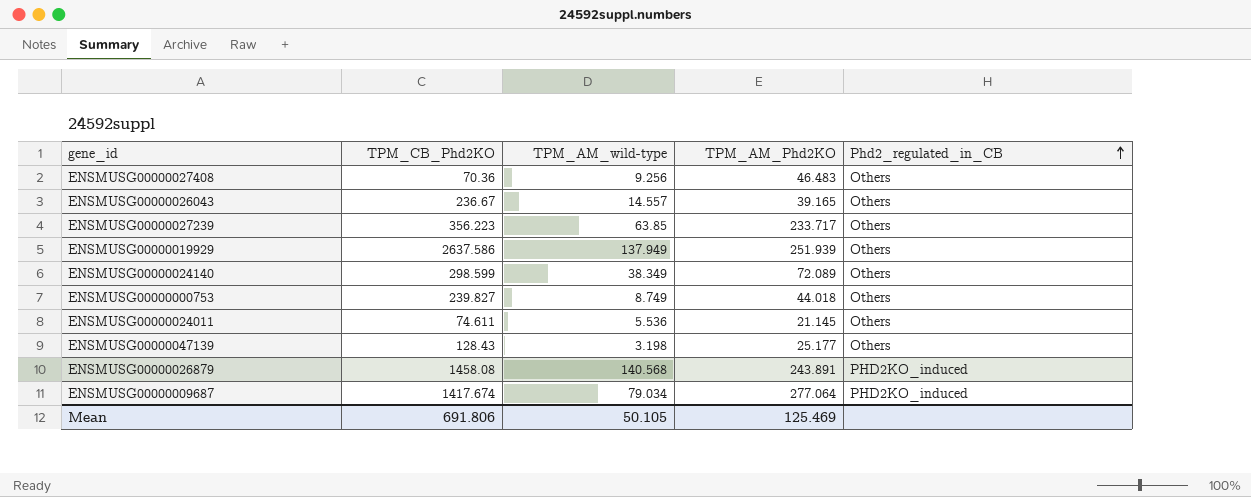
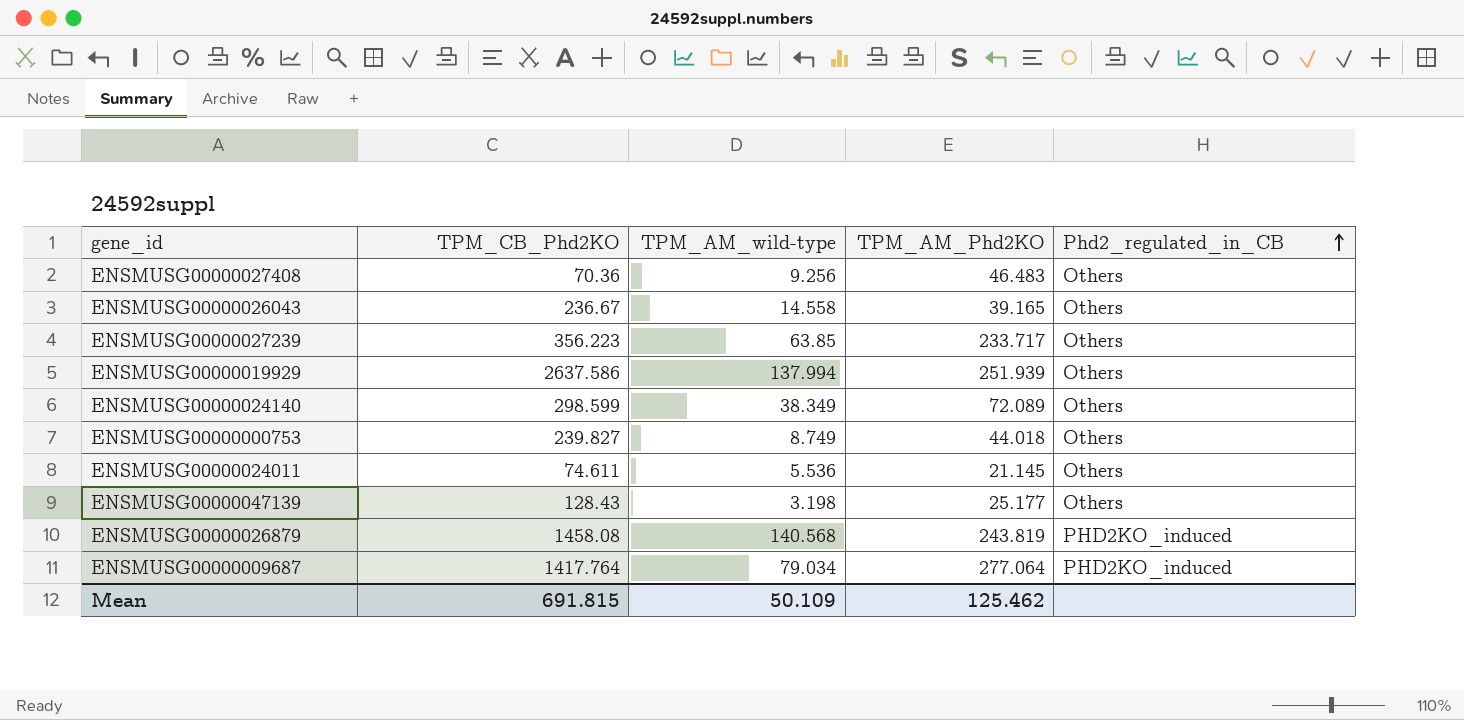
ENSMUSG00000026043 | TPM_AM_wild-type: 14.557 -> 14.558
ENSMUSG00000019929 | TPM_AM_wild-type: 137.949 -> 137.994
ENSMUSG00000026879 | TPM_AM_Phd2KO: 243.891 -> 243.819
ENSMUSG00000009687 | TPM_CB_Phd2KO: 1417.674 -> 1417.764
Mean | TPM_CB_Phd2KO: 691.806 -> 691.815
Mean | TPM_AM_wild-type: 50.105 -> 50.109
Mean | TPM_AM_Phd2KO: 125.469 -> 125.462

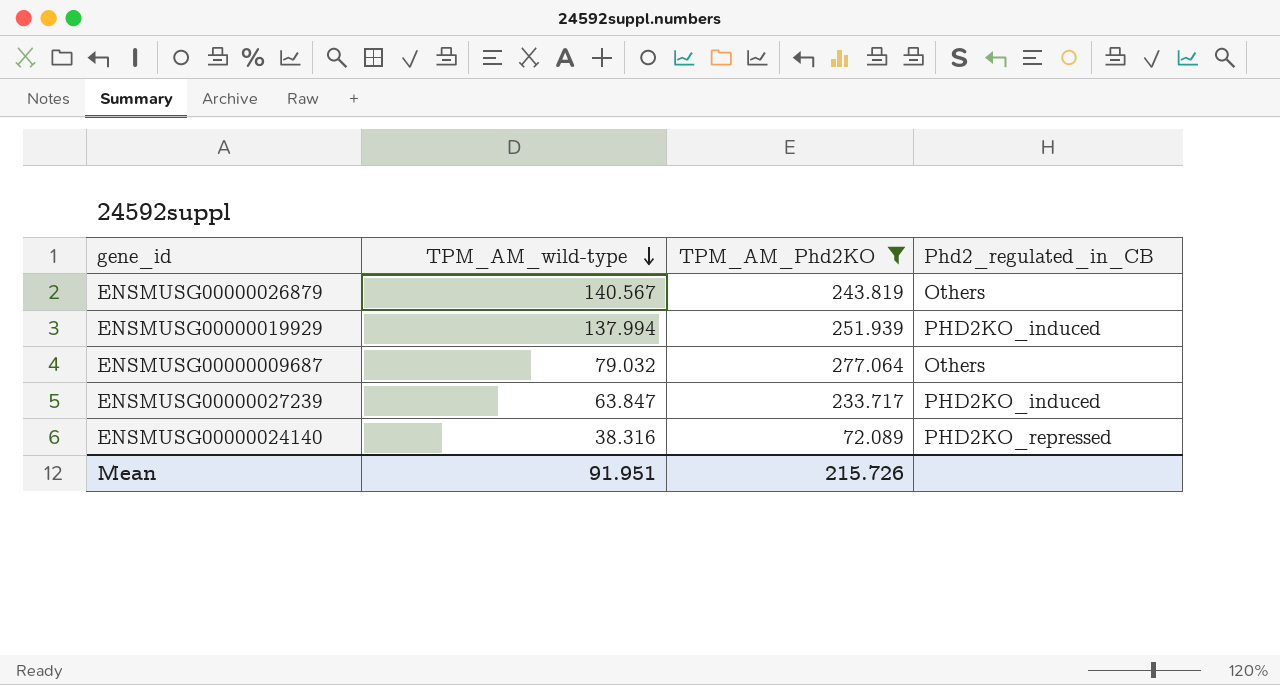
filter: none -> TPM_AM_Phd2KO >= 72.089
row order: Phd2_regulated_in_CB ascending -> TPM_AM_wild-type descending
column TPM_CB_Phd2KO | position: 2 -> none
ENSMUSG00000026879 | TPM_AM_wild-type: 140.568 -> 140.567
ENSMUSG00000026879 | Phd2_regulated_in_CB: PHD2KO_induced -> Others
ENSMUSG00000019929 | Phd2_regulated_in_CB: Others -> PHD2KO_induced
ENSMUSG00000009687 | TPM_AM_wild-type: 79.034 -> 79.032
ENSMUSG00000009687 | Phd2_regulated_in_CB: PHD2KO_induced -> Others
ENSMUSG00000027239 | TPM_AM_wild-type: 63.85 -> 63.847
ENSMUSG00000027239 | Phd2_regulated_in_CB: Others -> PHD2KO_induced
ENSMUSG00000024140 | TPM_AM_wild-type: 38.349 -> 38.316
ENSMUSG00000024140 | Phd2_regulated_in_CB: Others -> PHD2KO_repressed
Mean | TPM_AM_wild-type: 50.109 -> 91.951
Mean | TPM_AM_Phd2KO: 125.462 -> 215.726

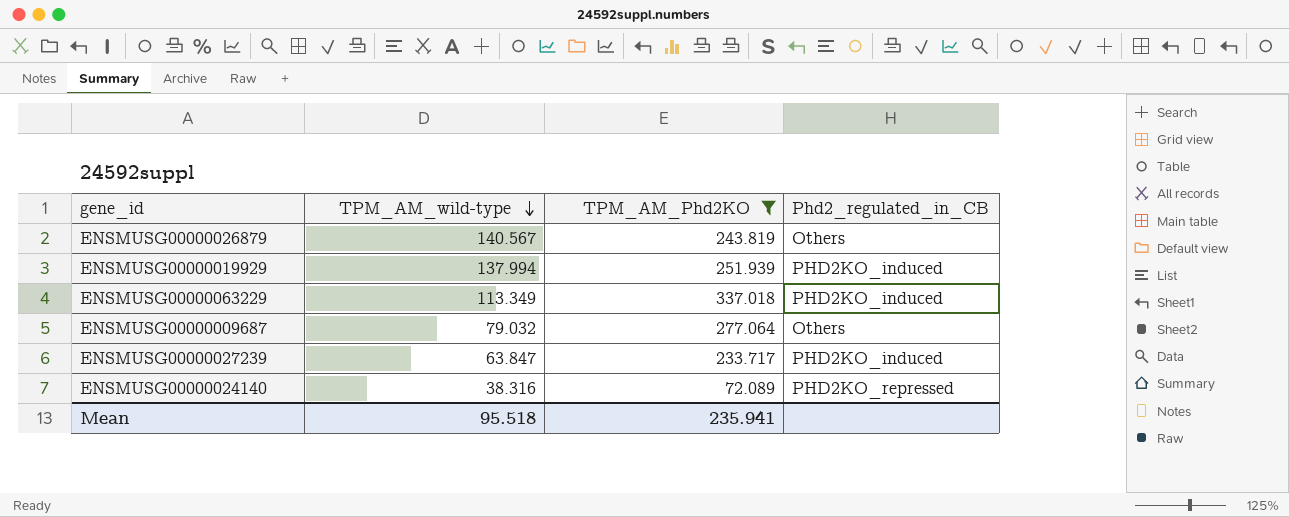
row ENSMUSG00000063229: none -> 113.349 | 337.018 | PHD2KO_induced
Mean | TPM_AM_wild-type: 91.951 -> 95.518
Mean | TPM_AM_Phd2KO: 215.726 -> 235.941

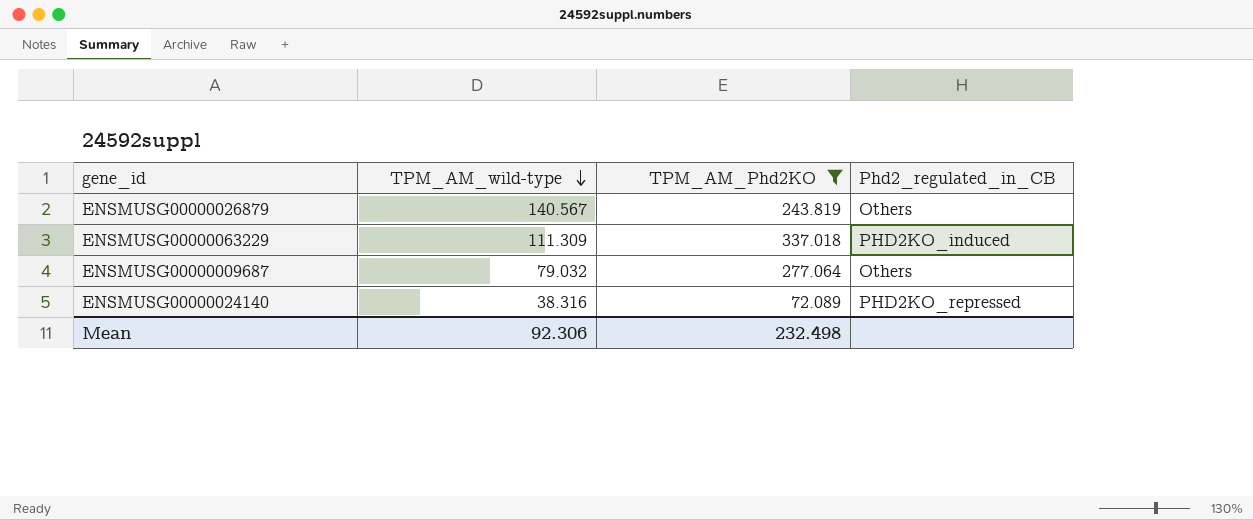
row ENSMUSG00000019929: 137.994 | 251.939 | PHD2KO_induced -> none
row ENSMUSG00000027239: 63.847 | 233.717 | PHD2KO_induced -> none
ENSMUSG00000063229 | TPM_AM_wild-type: 113.349 -> 111.309
Mean | TPM_AM_wild-type: 95.518 -> 92.306
Mean | TPM_AM_Phd2KO: 235.941 -> 232.498

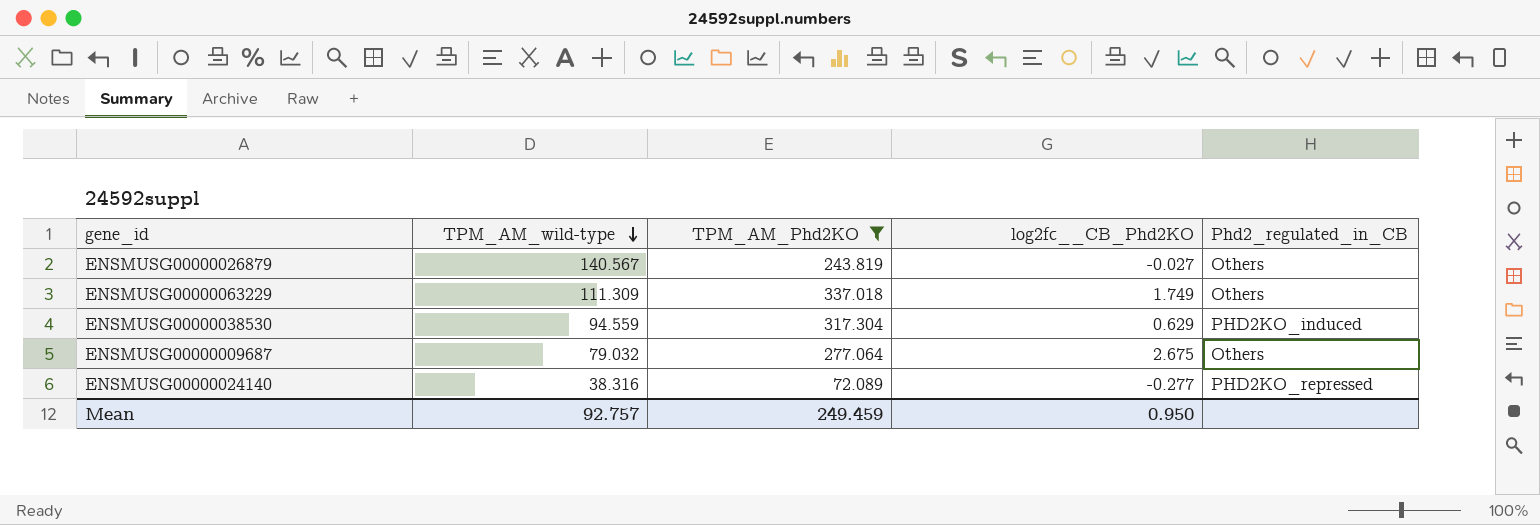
column log2fc__CB_Phd2KO | position: none -> 4
ENSMUSG00000063229 | Phd2_regulated_in_CB: PHD2KO_induced -> Others
row ENSMUSG00000038530: none -> 94.559 | 317.304 | 0.629 | PHD2KO_induced
Mean | TPM_AM_wild-type: 92.306 -> 92.757
Mean | TPM_AM_Phd2KO: 232.498 -> 249.459

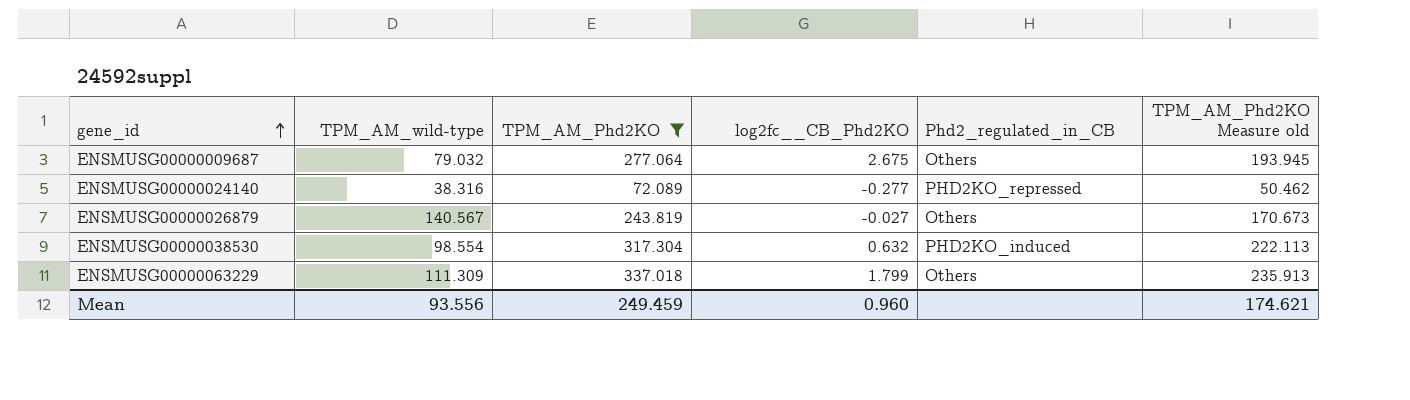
row order: TPM_AM_wild-type descending -> gene_id ascending
column TPM_AM_Phd2KO Measure old | formula: none -> [TPM_AM_Phd2KO] * 0.7
ENSMUSG00000038530 | TPM_AM_wild-type: 94.559 -> 98.554
ENSMUSG00000038530 | log2fc__CB_Phd2KO: 0.629 -> 0.632
ENSMUSG00000063229 | log2fc__CB_Phd2KO: 1.749 -> 1.799
Mean | TPM_AM_wild-type: 92.757 -> 93.556
Mean | log2fc__CB_Phd2KO: 0.950 -> 0.960

